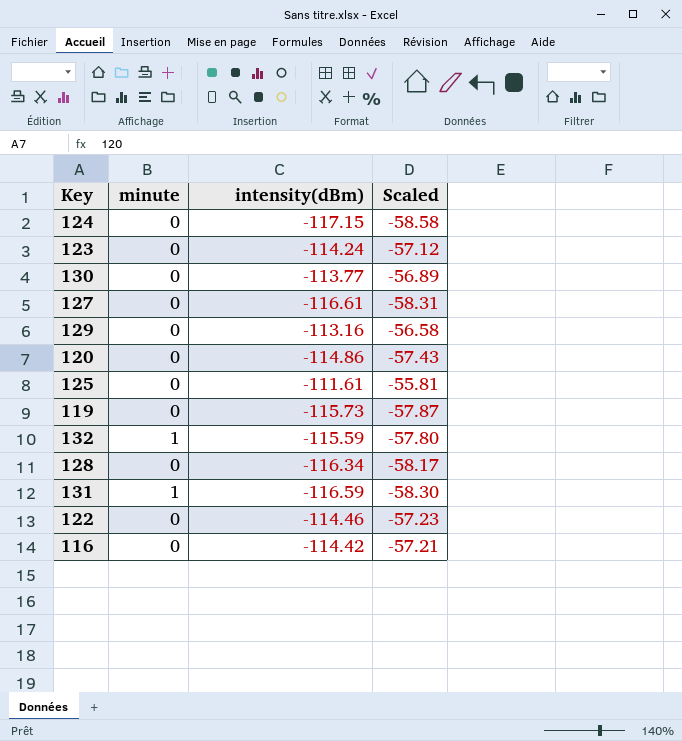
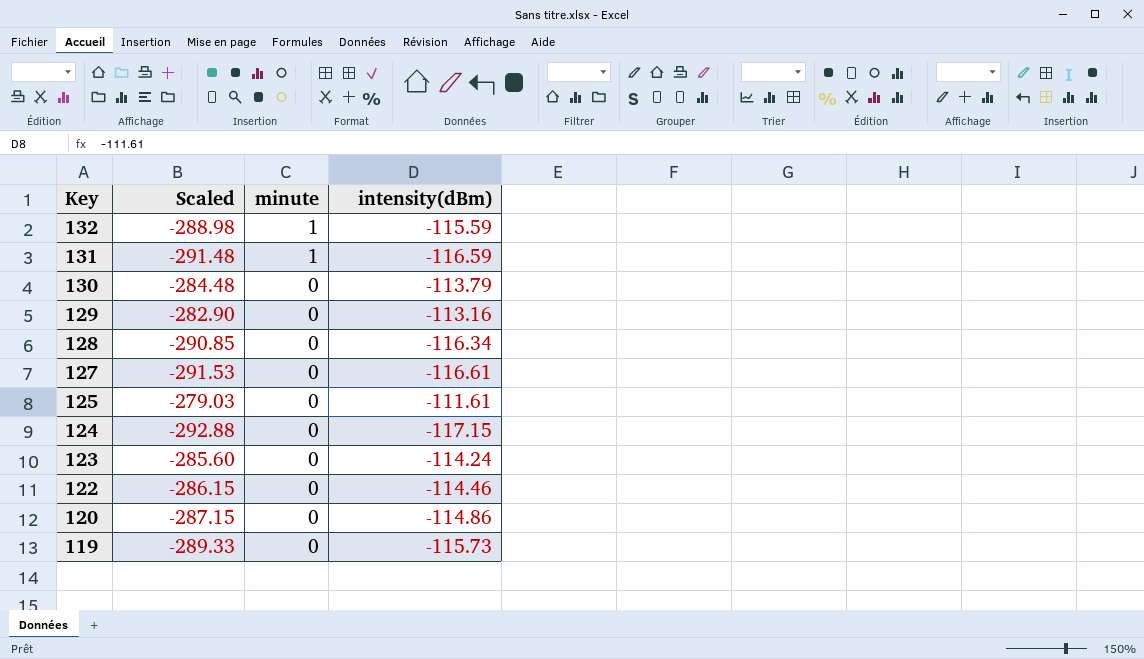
row order: none -> Key descending
column Scaled | formula: [intensity(dBm)] * 0.5 -> [intensity(dBm)] * 2.5
column Scaled | position: 4 -> 2
row 116: 0 | -114.42 | -57.21 -> none
130 | intensity(dBm): -113.77 -> -113.79

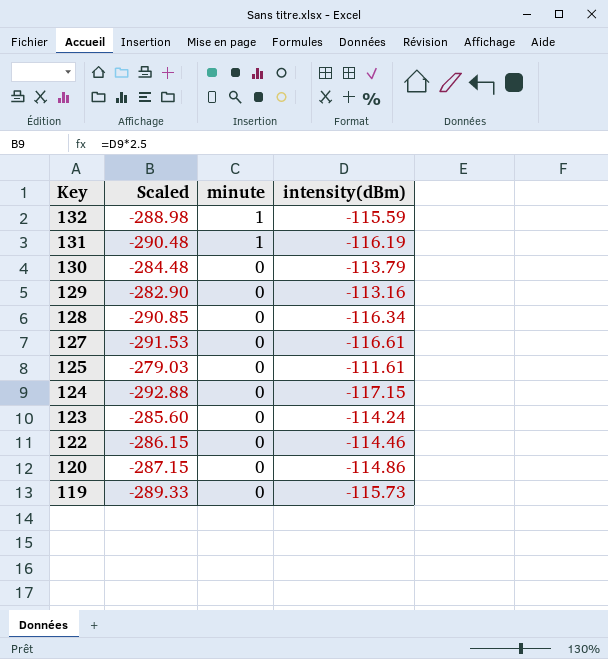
131 | Scaled: -291.48 -> -290.48
131 | intensity(dBm): -116.59 -> -116.19

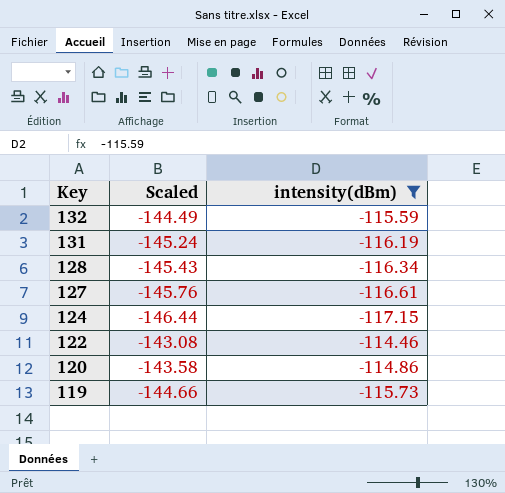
filter: none -> intensity(dBm) <= -114.46
column minute | position: 3 -> none
column Scaled | formula: [intensity(dBm)] * 2.5 -> [intensity(dBm)] * 1.25

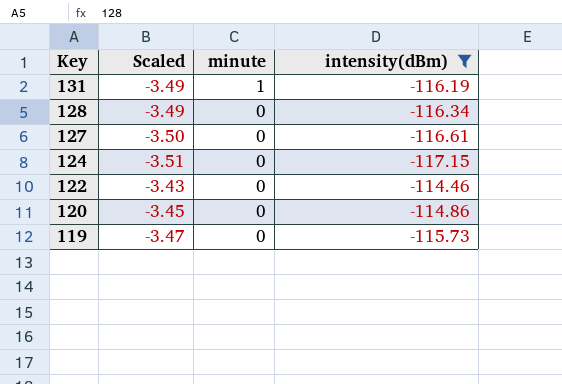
column Scaled | formula: [intensity(dBm)] * 1.25 -> [intensity(dBm)] * 0.03
column minute | position: none -> 3
row 132: -144.49 | -115.59 -> none

